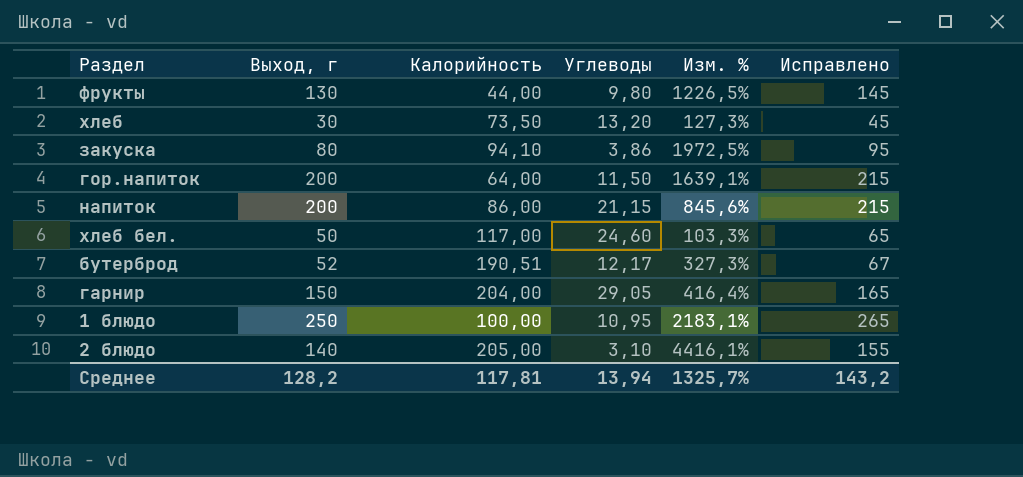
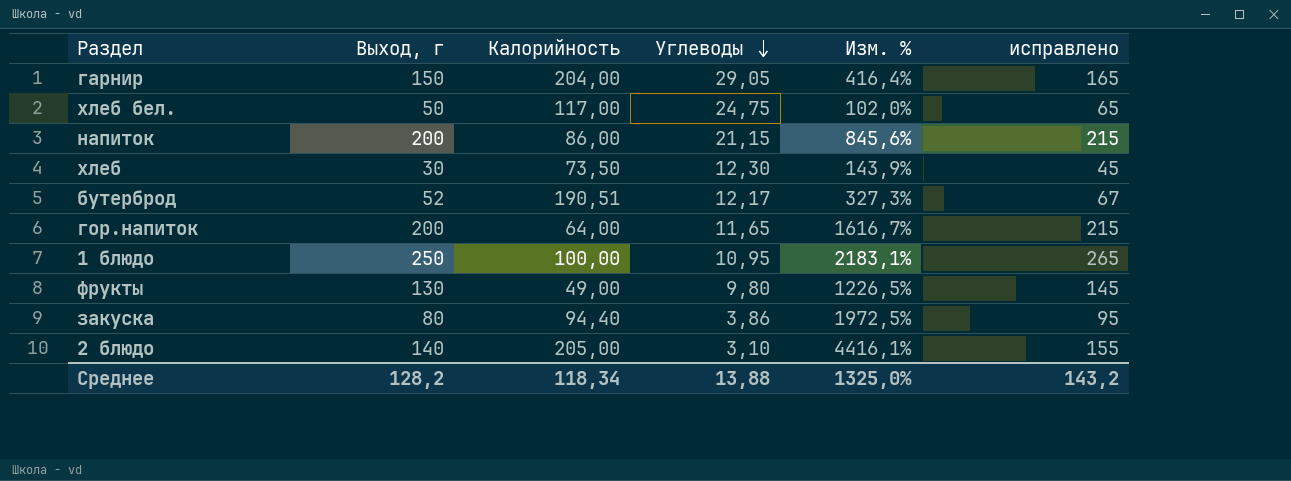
row order: none -> Углеводы descending
column name: Исправлено -> исправлено
хлеб бел. | Углеводы: 24,60 -> 24,75
хлеб бел. | Изм. %: 103,3% -> 102,0%
хлеб | Углеводы: 13,20 -> 12,30
хлеб | Изм. %: 127,3% -> 143,9%
гор.напиток | Углеводы: 11,50 -> 11,65
гор.напиток | Изм. %: 1639,1% -> 1616,7%
фрукты | Калорийность: 44,00 -> 49,00
закуска | Калорийность: 94,10 -> 94,40
Среднее | Калорийность: 117,81 -> 118,34
Среднее | Углеводы: 13,94 -> 13,88
Среднее | Изм. %: 1325,7% -> 1325,0%

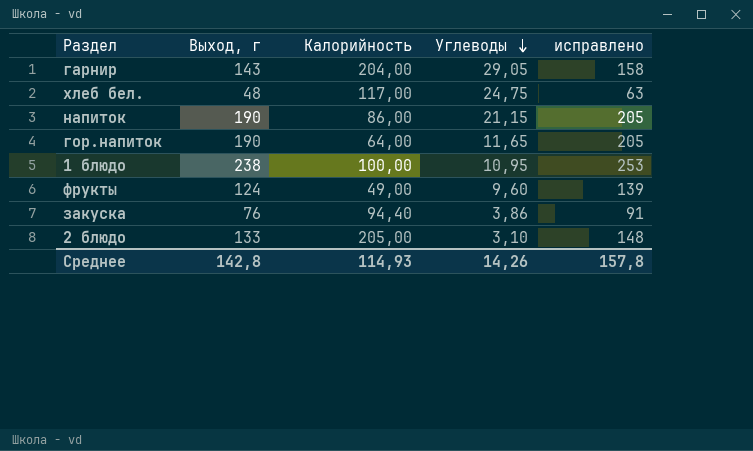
column Изм. % | formula: ([Выход, г] - [Углеводы]) / [Углеводы] -> none
row хлеб: 30 | 73,50 | 12,30 | 143,9% | 45 -> none
row бутерброд: 52 | 190,51 | 12,17 | 327,3% | 67 -> none
гарнир | Выход, г: 150 -> 143
гарнир | исправлено: 165 -> 158
хлеб бел. | Выход, г: 50 -> 48
хлеб бел. | исправлено: 65 -> 63
напиток | Выход, г: 200 -> 190
напиток | исправлено: 215 -> 205
гор.напиток | Выход, г: 200 -> 190
гор.напиток | исправлено: 215 -> 205
1 блюдо | Выход, г: 250 -> 238
1 блюдо | исправлено: 265 -> 253
фрукты | Выход, г: 130 -> 124
фрукты | Углеводы: 9,80 -> 9,60
фрукты | исправлено: 145 -> 139
закуска | Выход, г: 80 -> 76
закуска | исправлено: 95 -> 91
2 блюдо | Выход, г: 140 -> 133
2 блюдо | исправлено: 155 -> 148
Среднее | Выход, г: 128,2 -> 142,8
Среднее | Калорийность: 118,34 -> 114,93
Среднее | Углеводы: 13,88 -> 14,26
Среднее | исправлено: 143,2 -> 157,8

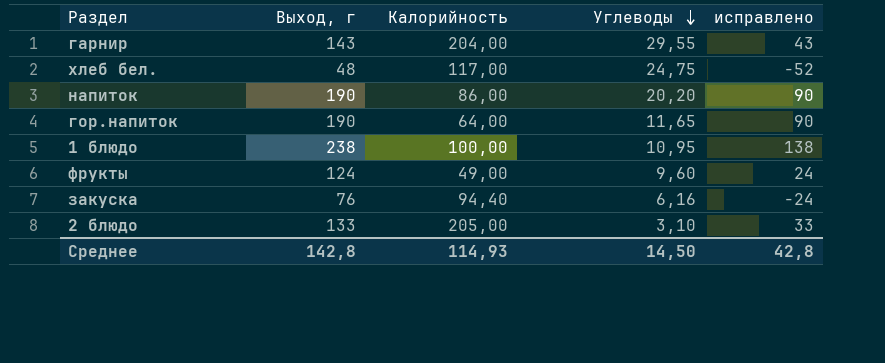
column исправлено | formula: [Выход, г] + 15 -> [Выход, г] - 100
гарнир | Углеводы: 29,05 -> 29,55
напиток | Углеводы: 21,15 -> 20,20
закуска | Углеводы: 3,86 -> 6,16
Среднее | Углеводы: 14,26 -> 14,50
Среднее | исправлено: 157,8 -> 42,8

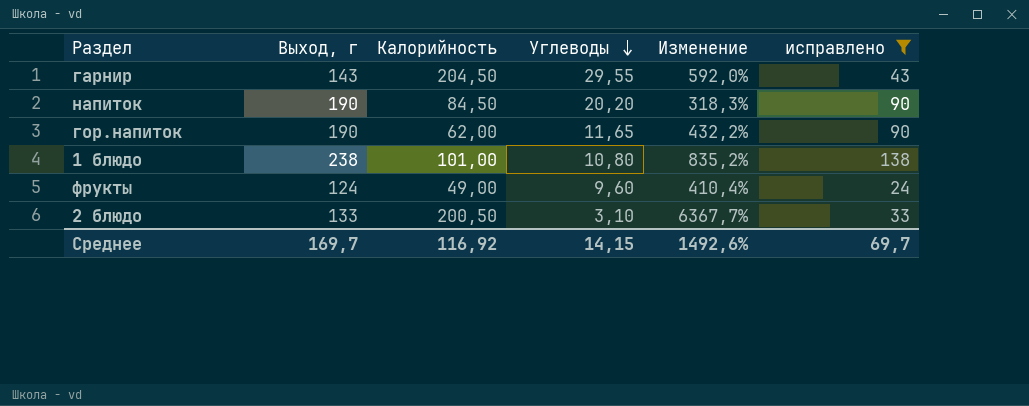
filter: none -> исправлено >= 24
column Изменение | formula: none -> ([Калорийность] - [Углеводы]) / [Углеводы]
гарнир | Калорийность: 204,00 -> 204,50
напиток | Калорийность: 86,00 -> 84,50
гор.напиток | Калорийность: 64,00 -> 62,00
1 блюдо | Калорийность: 100,00 -> 101,00
1 блюдо | Углеводы: 10,95 -> 10,80
2 блюдо | Калорийность: 205,00 -> 200,50
Среднее | Выход, г: 142,8 -> 169,7
Среднее | Калорийность: 114,93 -> 116,92
Среднее | Углеводы: 14,50 -> 14,15
Среднее | исправлено: 42,8 -> 69,7

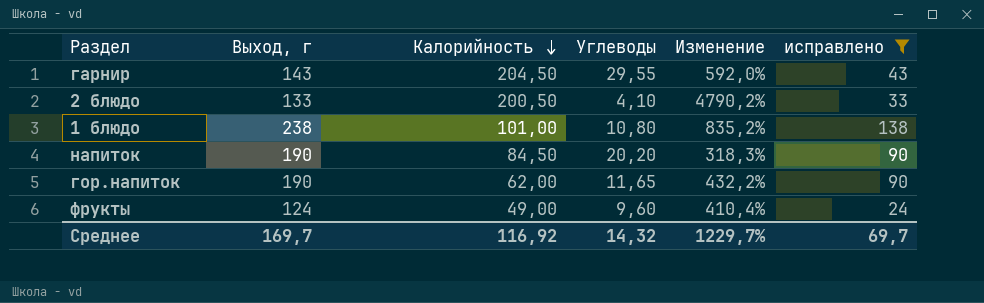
row order: Углеводы descending -> Калорийность descending
2 блюдо | Углеводы: 3,10 -> 4,10
2 блюдо | Изменение: 6367,7% -> 4790,2%
Среднее | Углеводы: 14,15 -> 14,32
Среднее | Изменение: 1492,6% -> 1229,7%

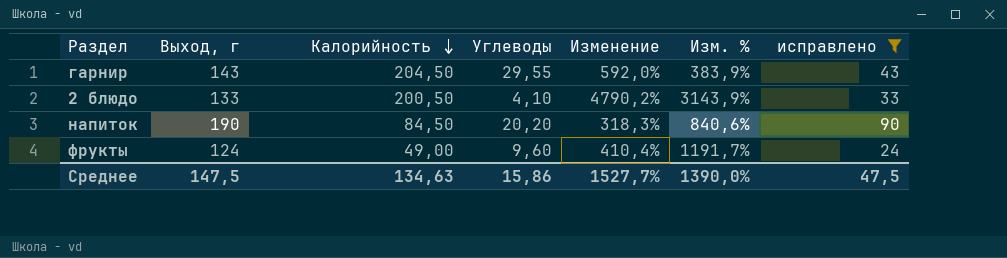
column Изм. % | formula: none -> ([Выход, г] - [Углеводы]) / [Углеводы]
row 1 блюдо: 238 | 101,00 | 10,80 | 835,2% | 138 -> none
row гор.напиток: 190 | 62,00 | 11,65 | 432,2% | 90 -> none
Среднее | Выход, г: 169,7 -> 147,5
Среднее | Калорийность: 116,92 -> 134,63
Среднее | Углеводы: 14,32 -> 15,86
Среднее | Изменение: 1229,7% -> 1527,7%
Среднее | исправлено: 69,7 -> 47,5

